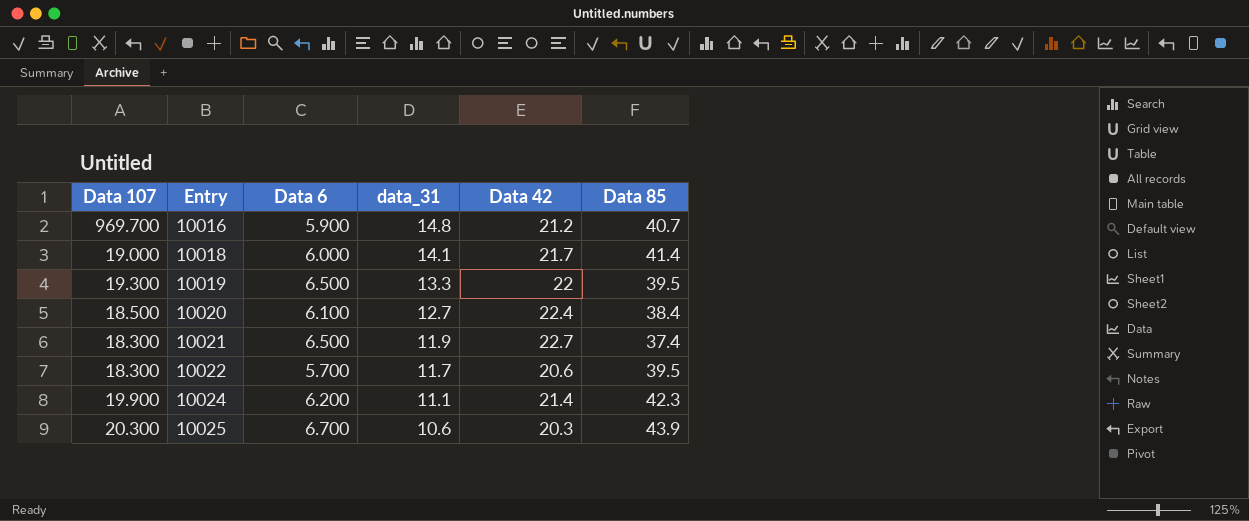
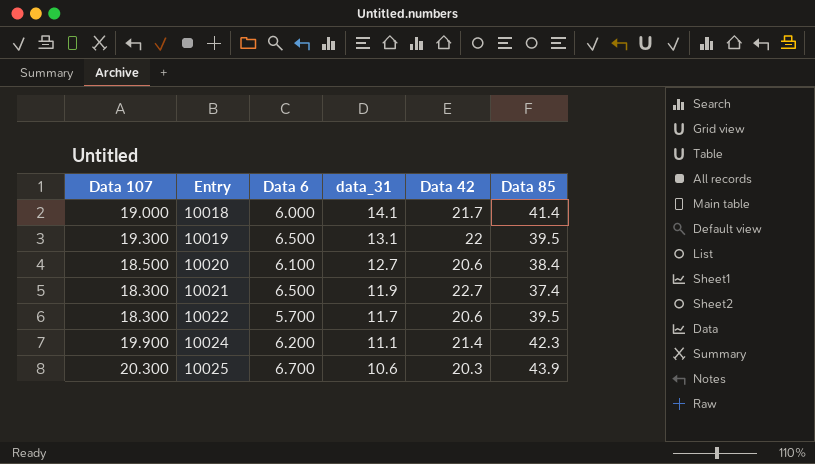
row 10016: 969.700 | 5.900 | 14.8 | 21.2 | 40.7 -> none
10019 | data_31: 13.3 -> 13.1
10020 | Data 42: 22.4 -> 20.6

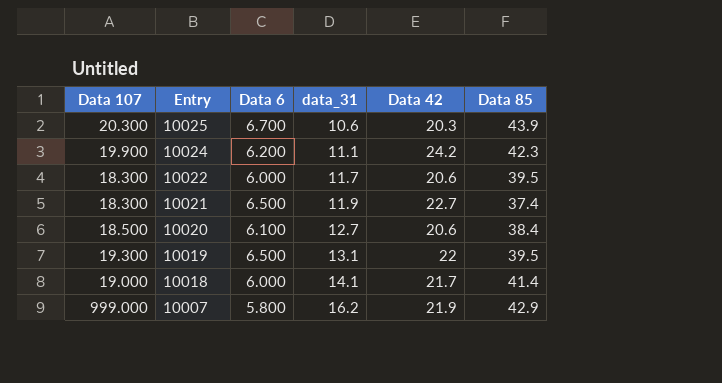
row order: Entry ascending -> Entry descending
10024 | Data 42: 21.4 -> 24.2
10022 | Data 6: 5.700 -> 6.000
row 10007: none -> 999.000 | 5.800 | 16.2 | 21.9 | 42.9

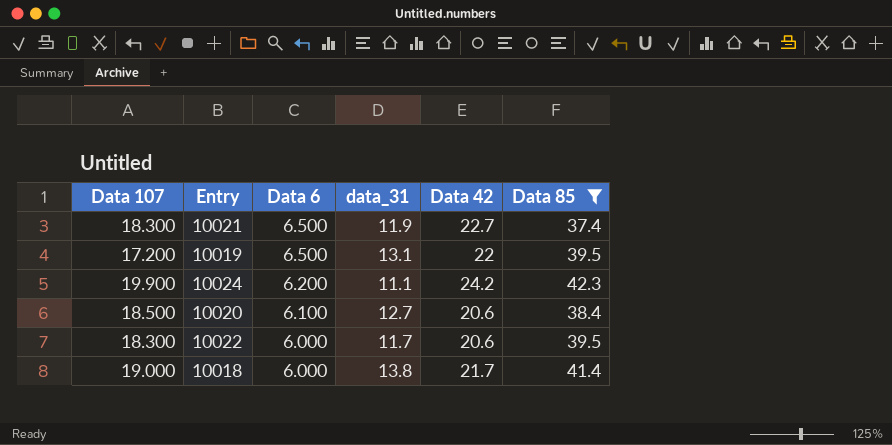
filter: none -> Data 85 <= 42.3
row order: Entry descending -> Data 6 descending
10019 | Data 107: 19.300 -> 17.200
10018 | data_31: 14.1 -> 13.8

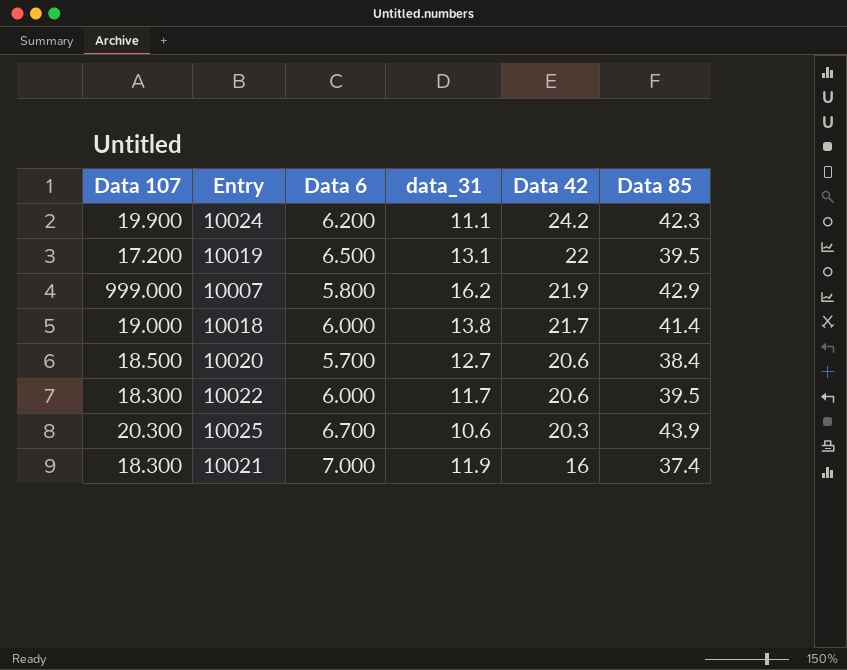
filter: Data 85 <= 42.3 -> none
row order: Data 6 descending -> Data 42 descending
10020 | Data 6: 6.100 -> 5.700
10021 | Data 6: 6.500 -> 7.000
10021 | Data 42: 22.7 -> 16

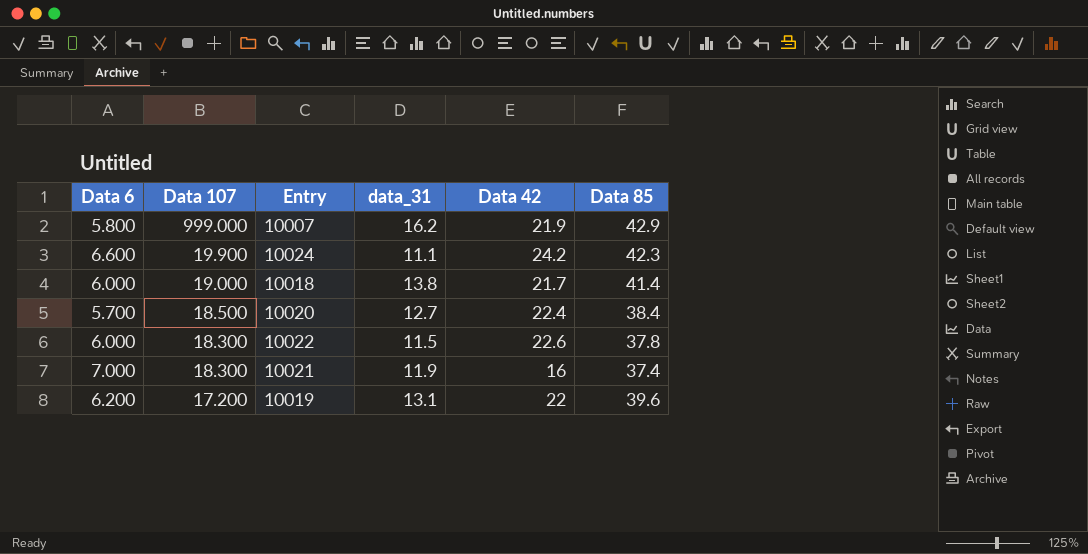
row order: Data 42 descending -> Data 107 descending
column Data 6 | position: 3 -> 1
row 10025: 20.300 | 6.700 | 10.6 | 20.3 | 43.9 -> none
10024 | Data 6: 6.200 -> 6.600
10020 | Data 42: 20.6 -> 22.4
10022 | data_31: 11.7 -> 11.5
10022 | Data 42: 20.6 -> 22.6
10022 | Data 85: 39.5 -> 37.8
10019 | Data 6: 6.500 -> 6.200
10019 | Data 85: 39.5 -> 39.6

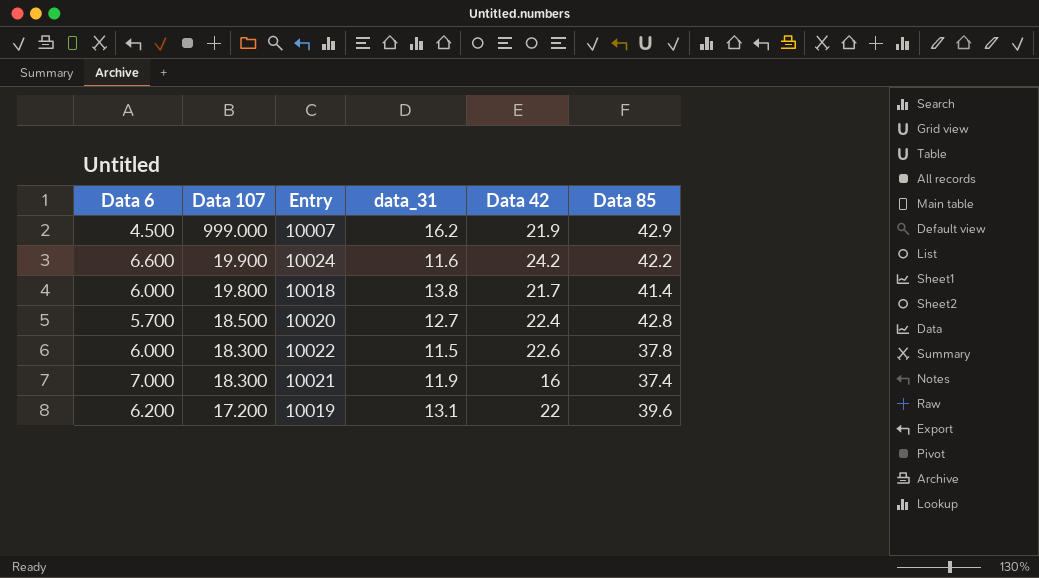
10007 | Data 6: 5.800 -> 4.500
10024 | data_31: 11.1 -> 11.6
10024 | Data 85: 42.3 -> 42.2
10018 | Data 107: 19.000 -> 19.800
10020 | Data 85: 38.4 -> 42.8

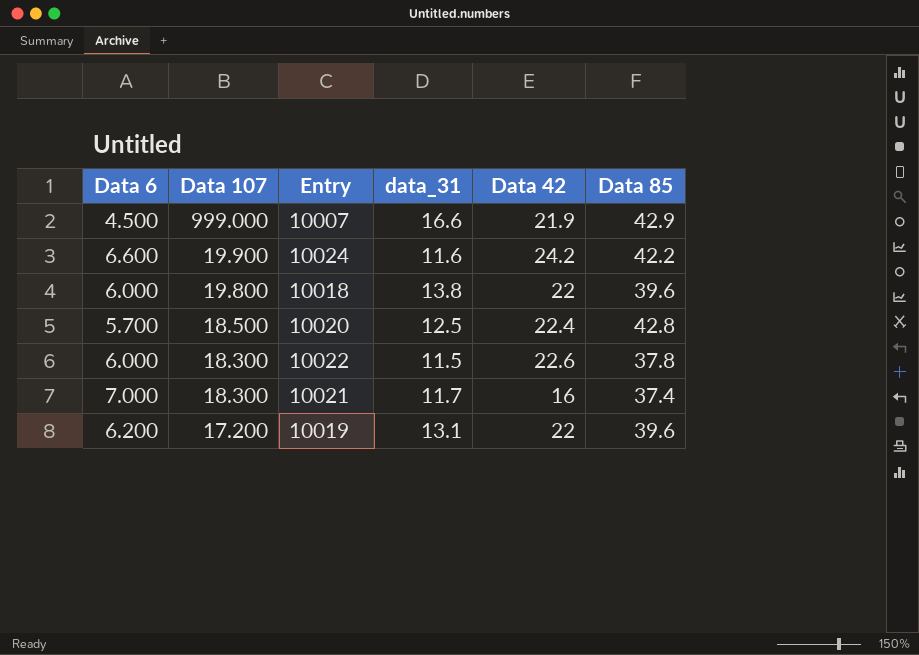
10007 | data_31: 16.2 -> 16.6
10018 | Data 42: 21.7 -> 22
10018 | Data 85: 41.4 -> 39.6
10020 | data_31: 12.7 -> 12.5
10021 | data_31: 11.9 -> 11.7

